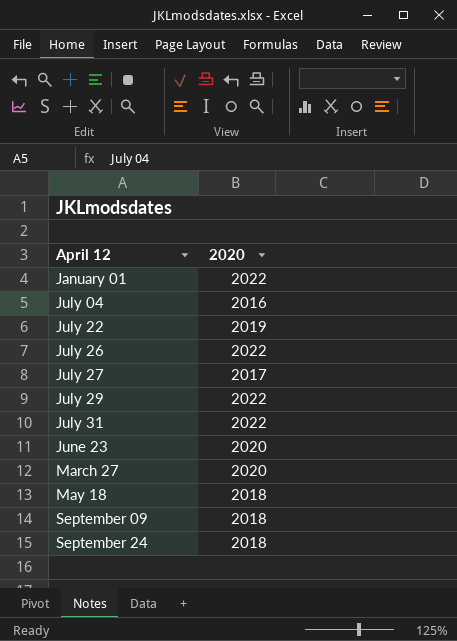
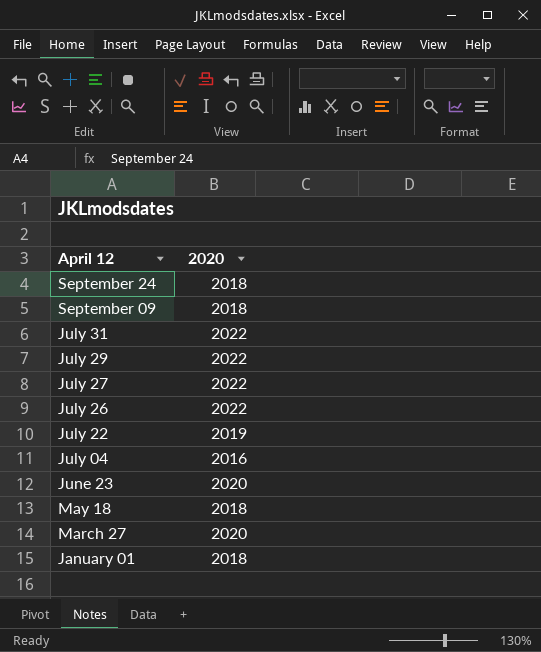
row order: none -> April 12 descending
July 27 | 2020: 2017 -> 2022
January 01 | 2020: 2022 -> 2018

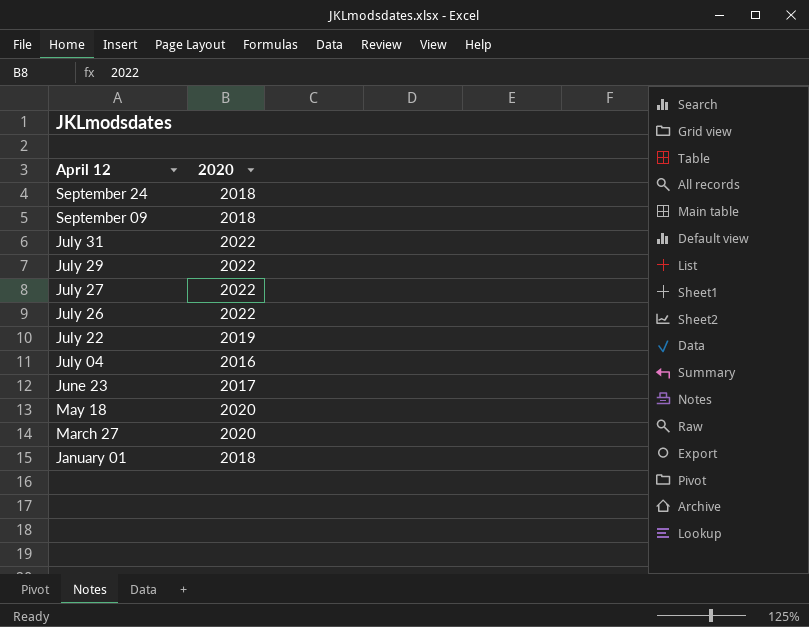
June 23 | 2020: 2020 -> 2017
May 18 | 2020: 2018 -> 2020

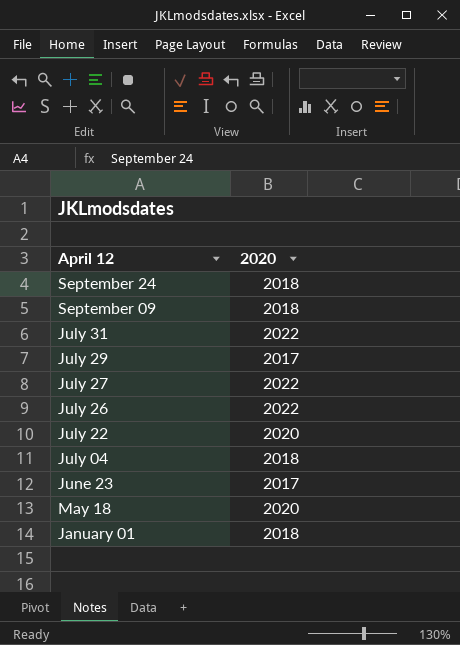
row March 27: 2020 -> none
July 29 | 2020: 2022 -> 2017
July 22 | 2020: 2019 -> 2020
July 04 | 2020: 2016 -> 2018

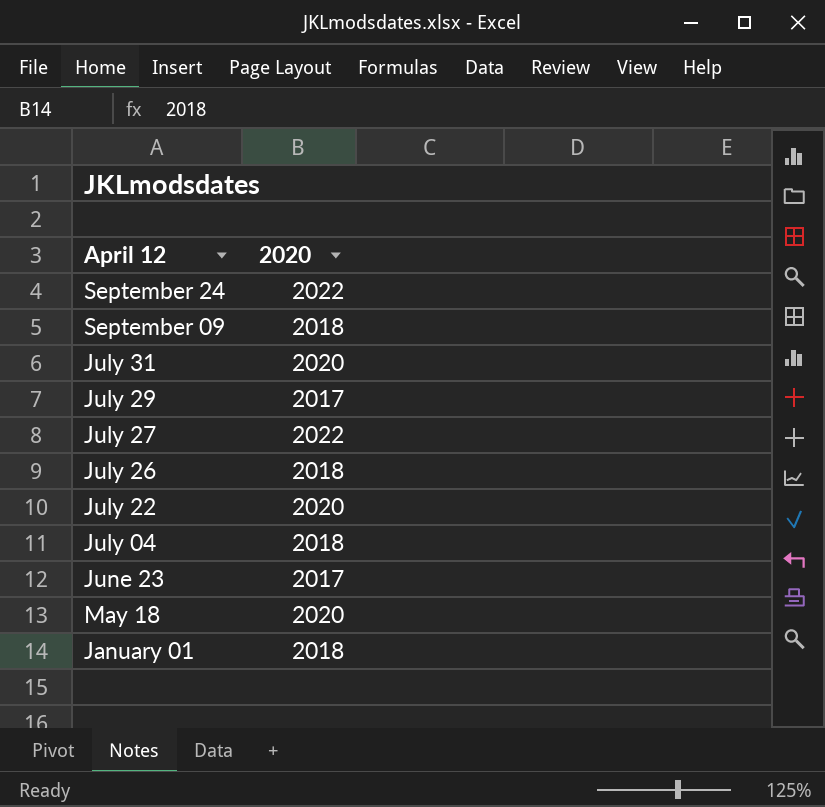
September 24 | 2020: 2018 -> 2022
July 31 | 2020: 2022 -> 2020
July 26 | 2020: 2022 -> 2018

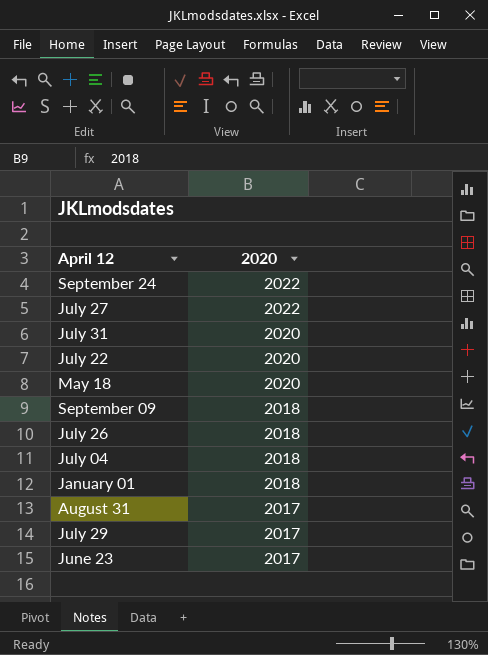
row order: April 12 descending -> 2020 descending
row August 31: none -> 2017

